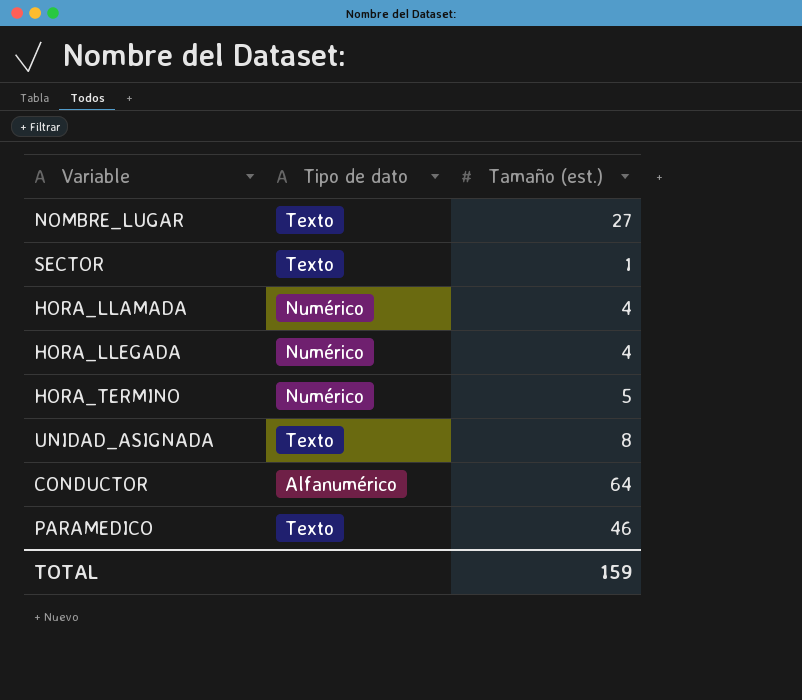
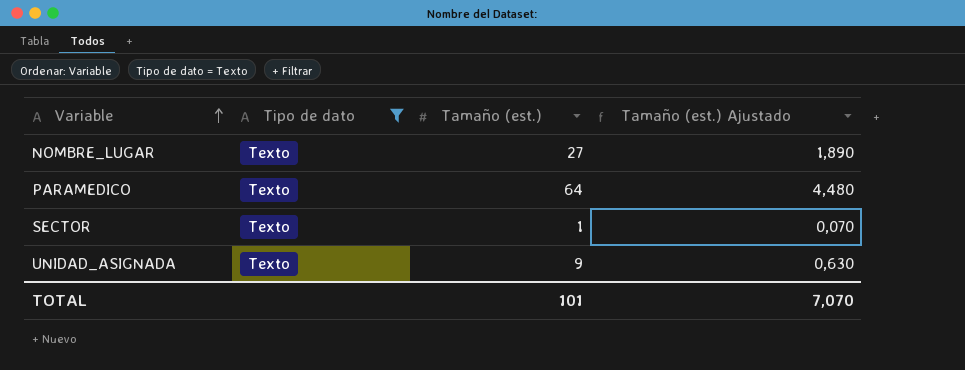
filter: none -> Tipo de dato = Texto
row order: none -> Variable ascending
column Tamaño (est.) Ajustado | formula: none -> [Tamaño (est.)] * 0,07
PARAMEDICO | Tamaño (est.): 46 -> 64
UNIDAD_ASIGNADA | Tamaño (est.): 8 -> 9
TOTAL | Tamaño (est.): 159 -> 101

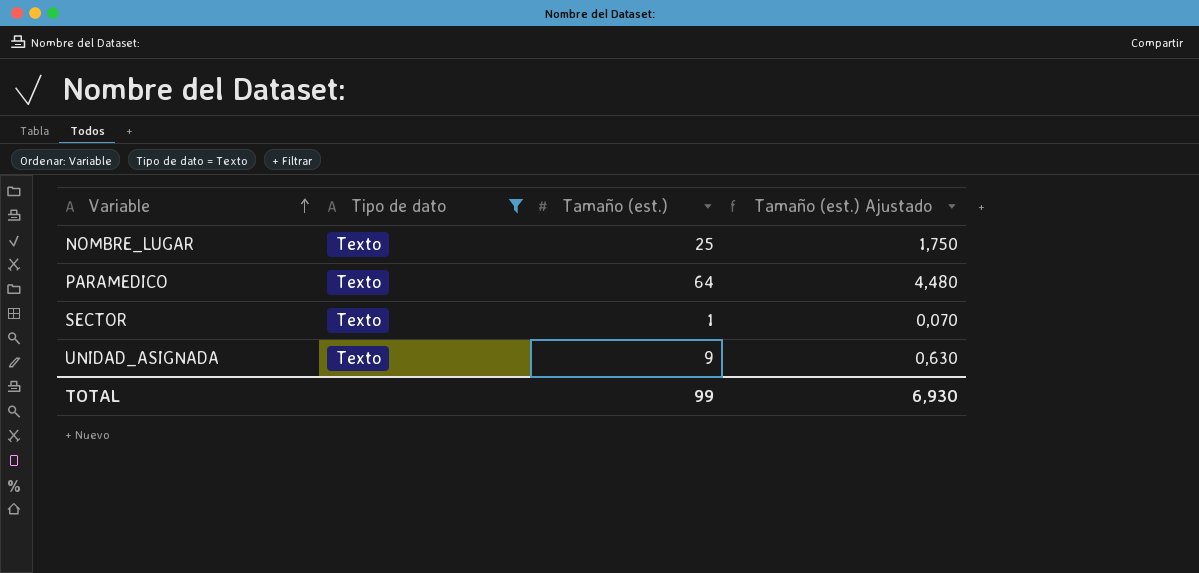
NOMBRE_LUGAR | Tamaño (est.): 27 -> 25
NOMBRE_LUGAR | Tamaño (est.) Ajustado: 1,890 -> 1,750
TOTAL | Tamaño (est.): 101 -> 99
TOTAL | Tamaño (est.) Ajustado: 7,070 -> 6,930

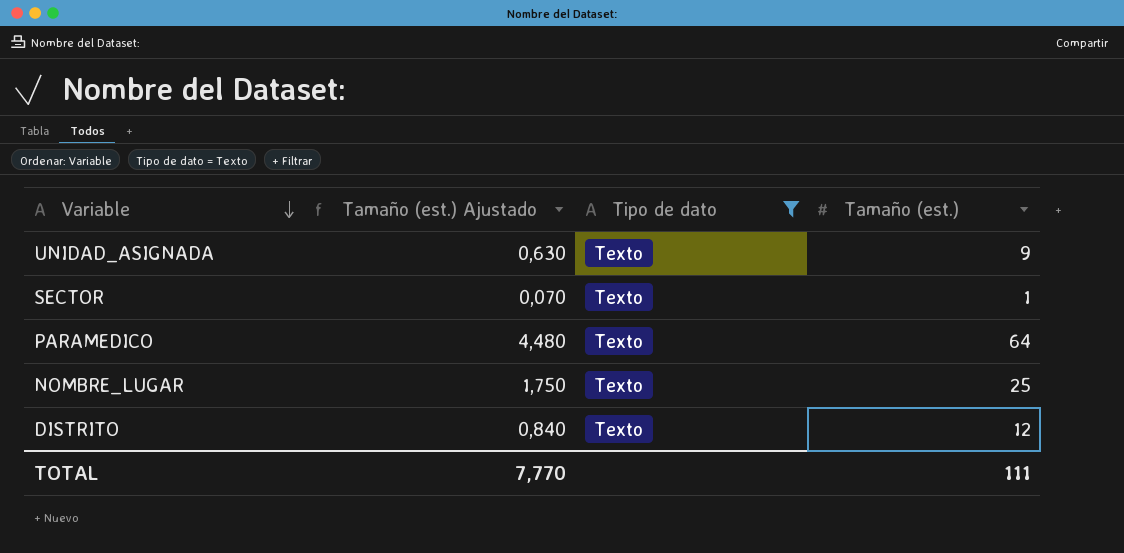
row order: Variable ascending -> Variable descending
column Tamaño (est.) Ajustado | position: 4 -> 2
row DISTRITO: none -> 0,840 | Texto | 12
TOTAL | Tamaño (est.) Ajustado: 6,930 -> 7,770
TOTAL | Tamaño (est.): 99 -> 111

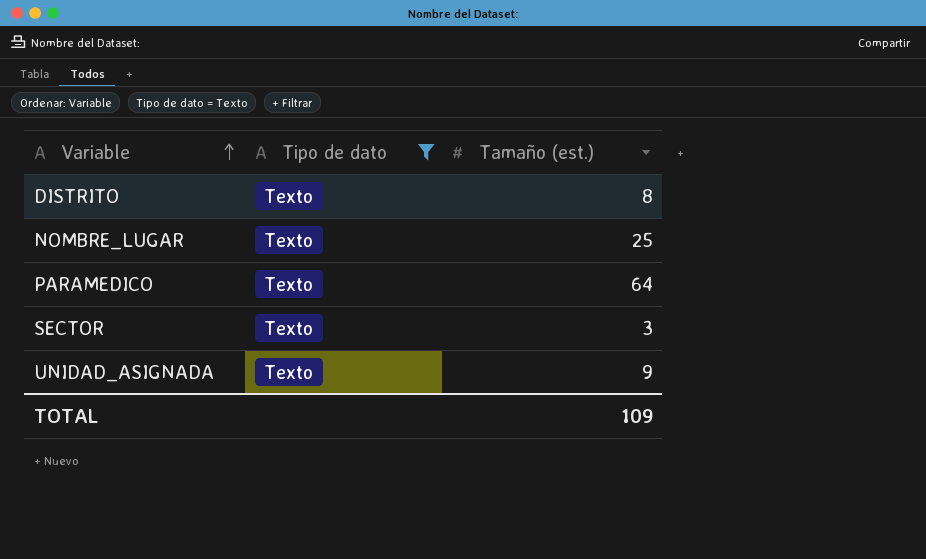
row order: Variable descending -> Variable ascending
column Tamaño (est.) Ajustado | formula: [Tamaño (est.)] * 0,07 -> none
DISTRITO | Tamaño (est.): 12 -> 8
SECTOR | Tamaño (est.): 1 -> 3
TOTAL | Tamaño (est.): 111 -> 109

